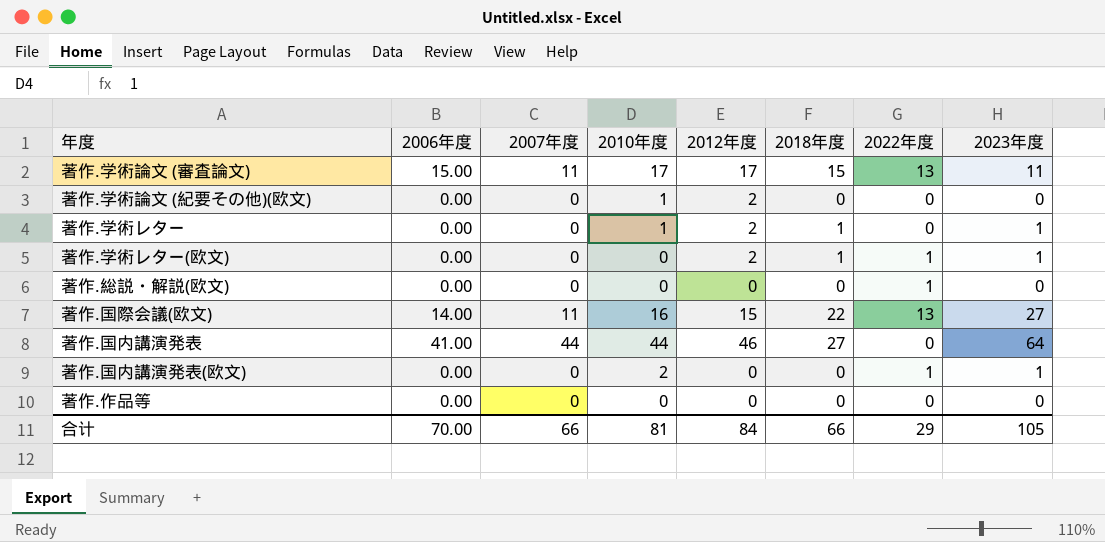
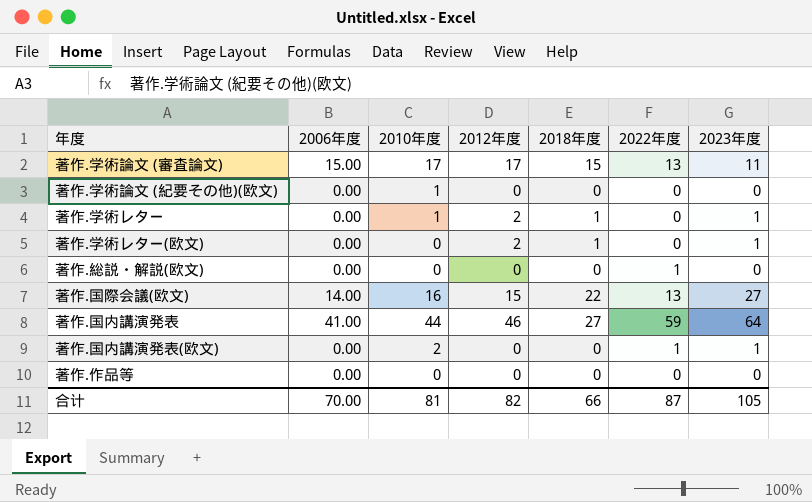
column 2007年度 | position: 3 -> none
著作.学術論文 (紀要その他)(欧文) | 2012年度: 2 -> 0
著作.学術レター(欧文) | 2022年度: 1 -> 0
著作.国内講演発表 | 2022年度: 0 -> 59
合计 | 2012年度: 84 -> 82
合计 | 2022年度: 29 -> 87

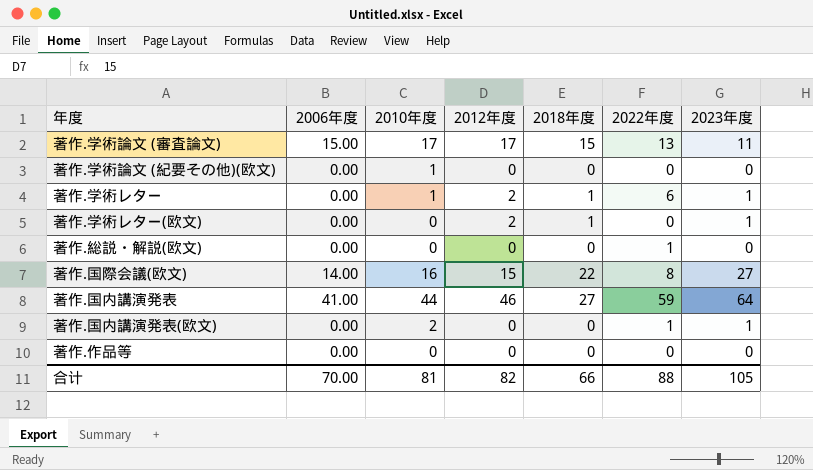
著作.学術レター | 2022年度: 0 -> 6
著作.国際会議(欧文) | 2022年度: 13 -> 8
合计 | 2022年度: 87 -> 88

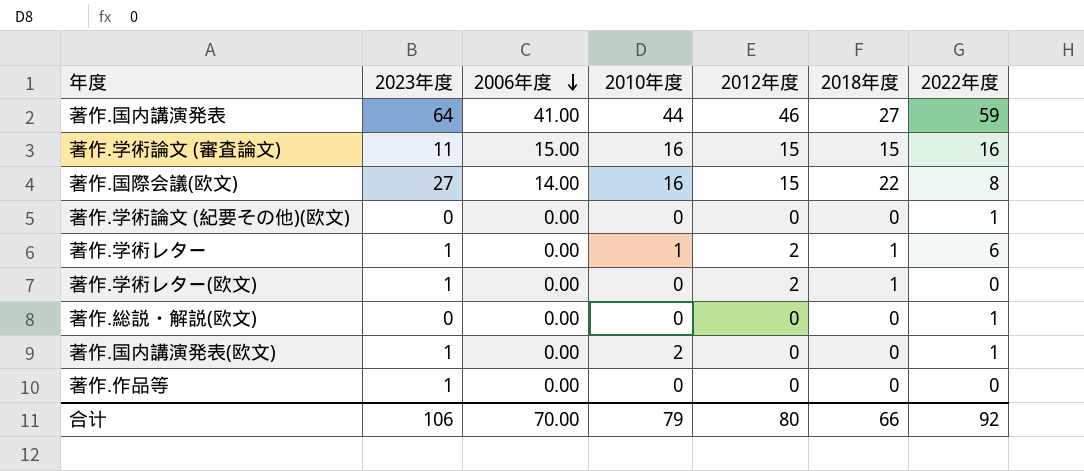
row order: none -> 2006年度 descending
column 2023年度 | position: 7 -> 2
著作.学術論文 (審査論文) | 2010年度: 17 -> 16
著作.学術論文 (審査論文) | 2012年度: 17 -> 15
著作.学術論文 (審査論文) | 2022年度: 13 -> 16
著作.学術論文 (紀要その他)(欧文) | 2010年度: 1 -> 0
著作.学術論文 (紀要その他)(欧文) | 2022年度: 0 -> 1
著作.作品等 | 2023年度: 0 -> 1
合计 | 2023年度: 105 -> 106
合计 | 2010年度: 81 -> 79
合计 | 2012年度: 82 -> 80
合计 | 2022年度: 88 -> 92

